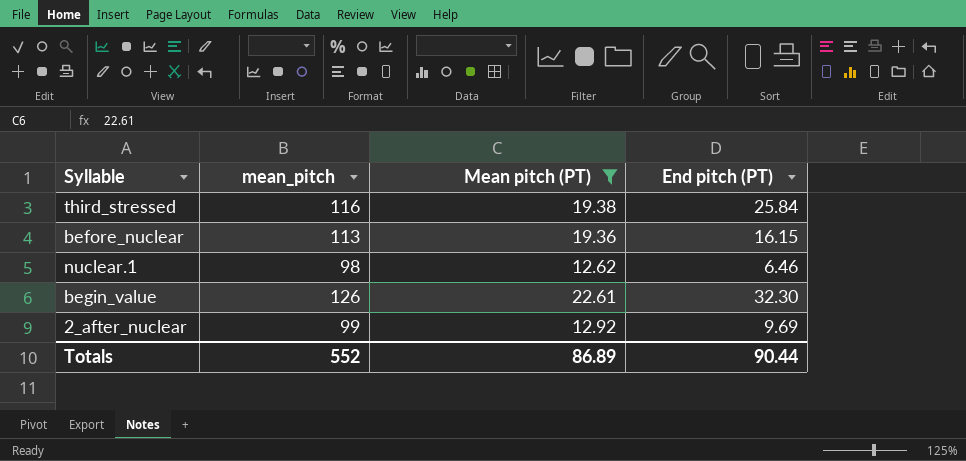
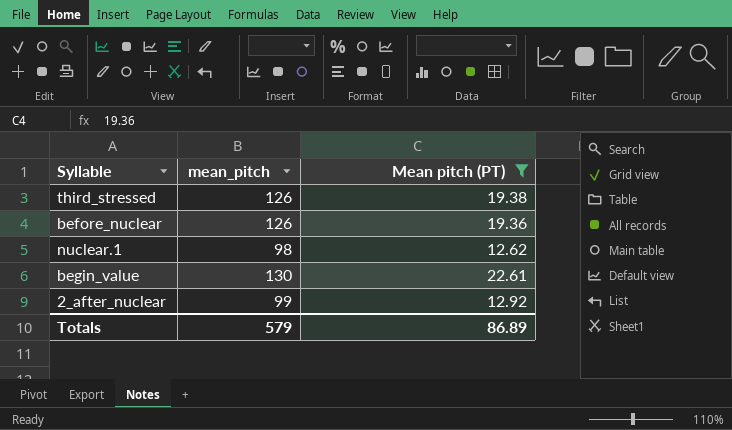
column End pitch (PT) | position: 4 -> none
third_stressed | mean_pitch: 116 -> 126
before_nuclear | mean_pitch: 113 -> 126
begin_value | mean_pitch: 126 -> 130
Totals | mean_pitch: 552 -> 579

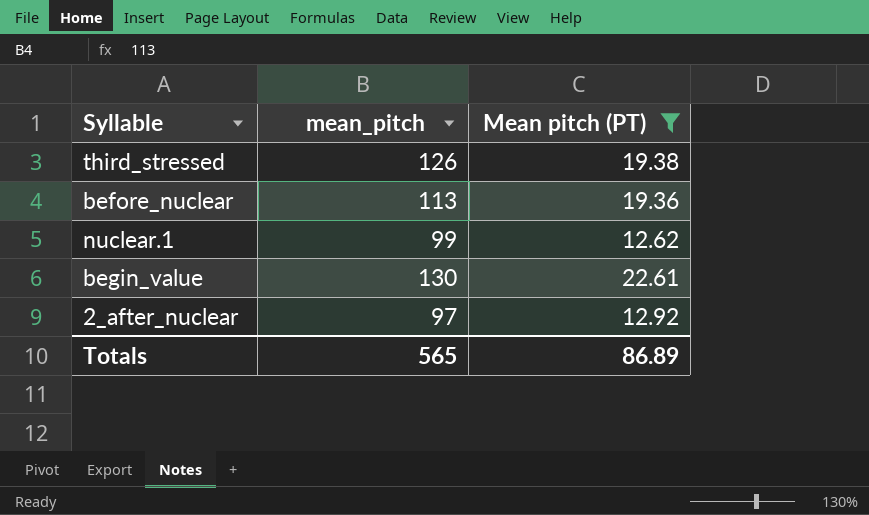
before_nuclear | mean_pitch: 126 -> 113
nuclear.1 | mean_pitch: 98 -> 99
2_after_nuclear | mean_pitch: 99 -> 97
Totals | mean_pitch: 579 -> 565

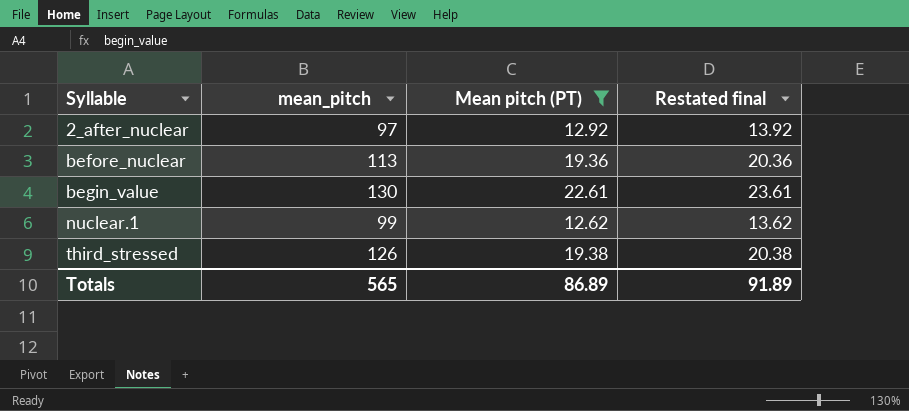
row order: none -> Syllable ascending
column Restated final | formula: none -> [Mean pitch (PT)] + 1

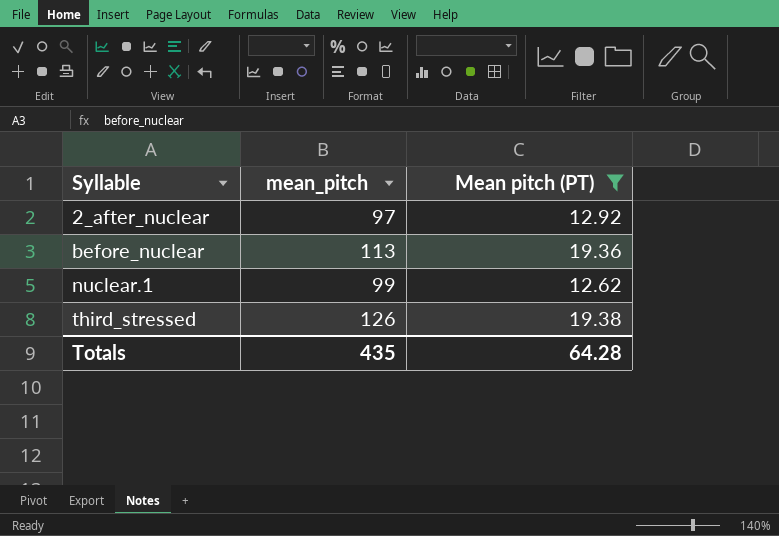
column Restated final | formula: [Mean pitch (PT)] + 1 -> none
row begin_value: 130 | 22.61 | 23.61 -> none
Totals | mean_pitch: 565 -> 435
Totals | Mean pitch (PT): 86.89 -> 64.28

